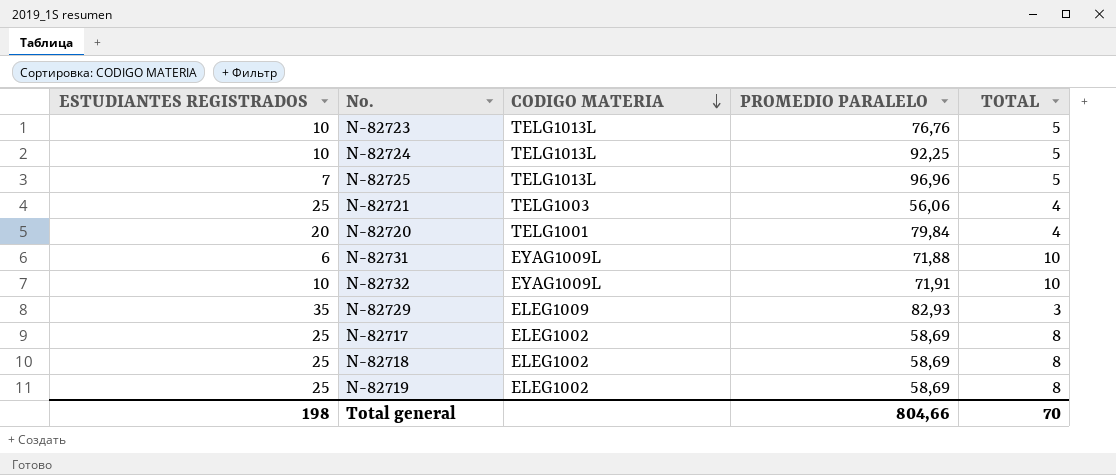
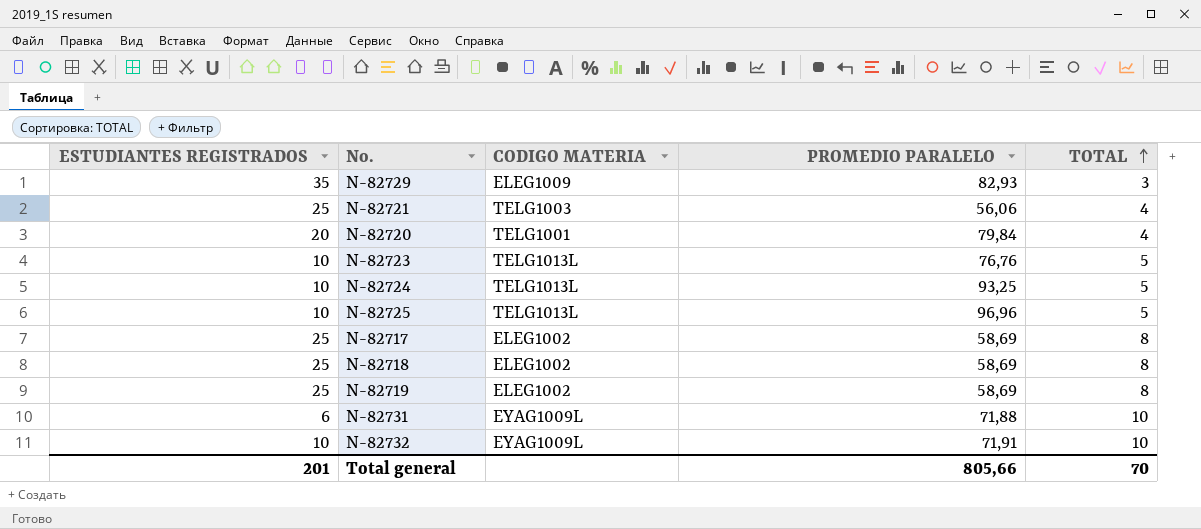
row order: CODIGO MATERIA descending -> TOTAL ascending
N-82724 | PROMEDIO PARALELO: 92,25 -> 93,25
N-82725 | ESTUDIANTES REGISTRADOS: 7 -> 10
Total general | ESTUDIANTES REGISTRADOS: 198 -> 201
Total general | PROMEDIO PARALELO: 804,66 -> 805,66

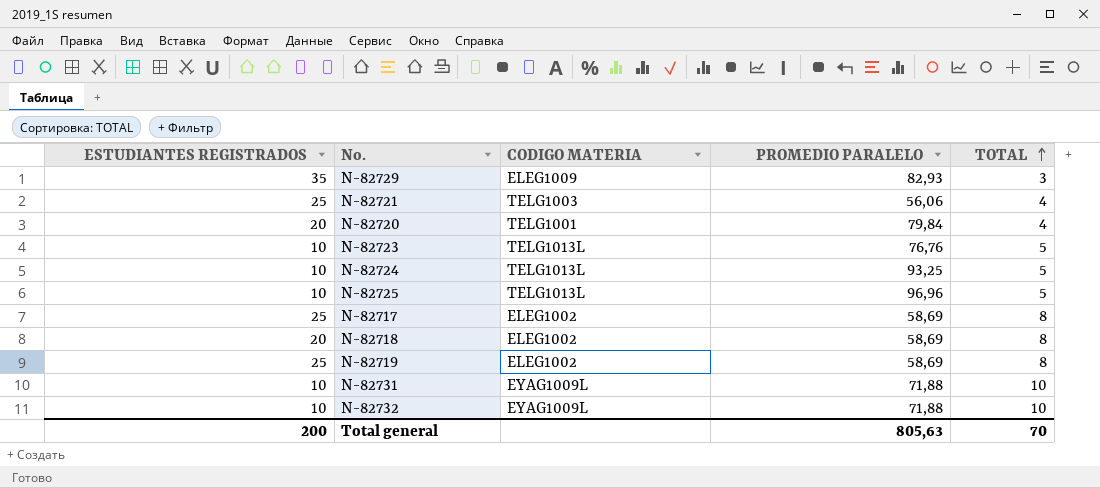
N-82718 | ESTUDIANTES REGISTRADOS: 25 -> 20
N-82731 | ESTUDIANTES REGISTRADOS: 6 -> 10
N-82732 | PROMEDIO PARALELO: 71,91 -> 71,88
Total general | ESTUDIANTES REGISTRADOS: 201 -> 200
Total general | PROMEDIO PARALELO: 805,66 -> 805,63

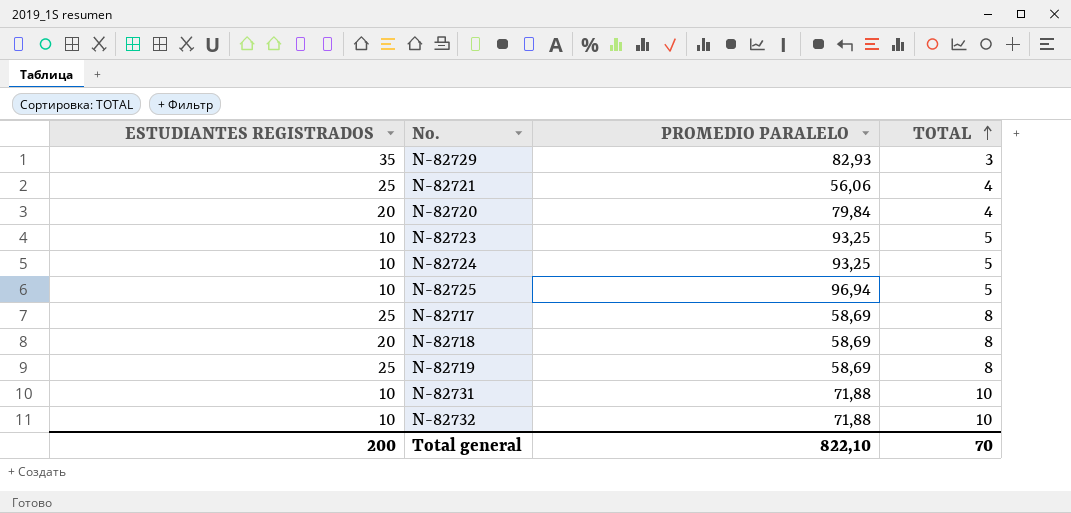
column CODIGO MATERIA | position: 3 -> none
N-82723 | PROMEDIO PARALELO: 76,76 -> 93,25
N-82725 | PROMEDIO PARALELO: 96,96 -> 96,94
Total general | PROMEDIO PARALELO: 805,63 -> 822,10

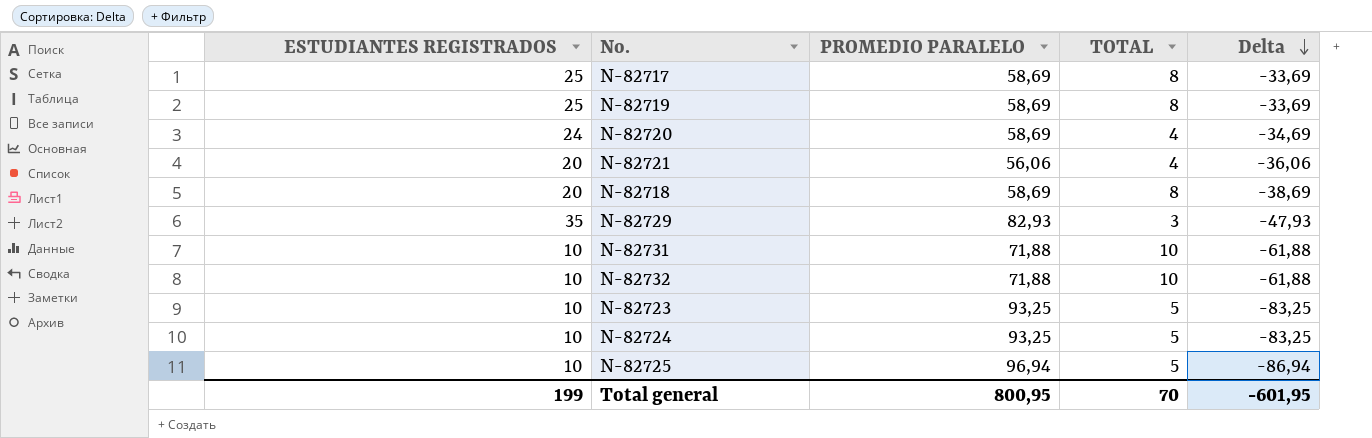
row order: TOTAL ascending -> Delta descending
column Delta | formula: none -> [ESTUDIANTES REGISTRADOS] - [PROMEDIO PARALELO]
N-82720 | ESTUDIANTES REGISTRADOS: 20 -> 24
N-82720 | PROMEDIO PARALELO: 79,84 -> 58,69
N-82721 | ESTUDIANTES REGISTRADOS: 25 -> 20
Total general | ESTUDIANTES REGISTRADOS: 200 -> 199
Total general | PROMEDIO PARALELO: 822,10 -> 800,95

